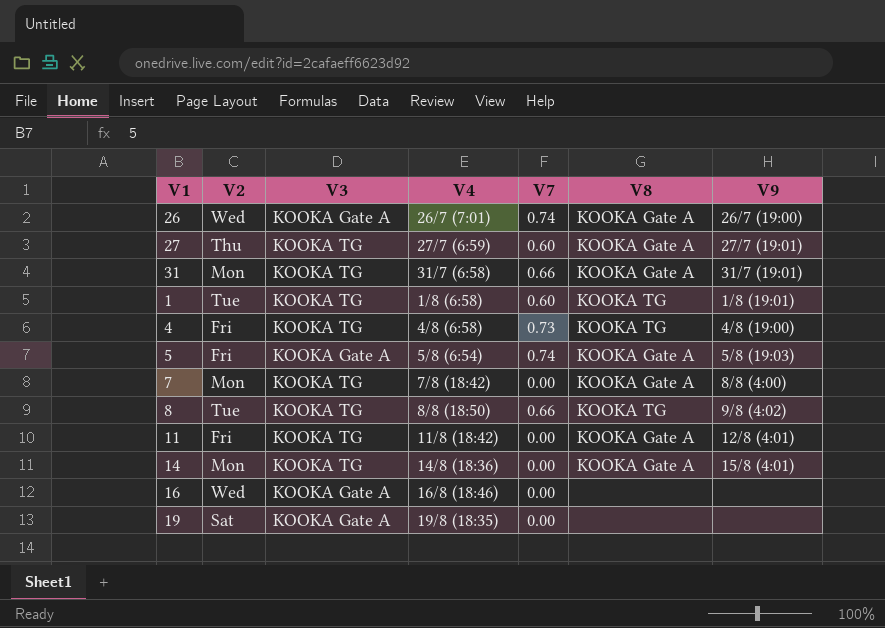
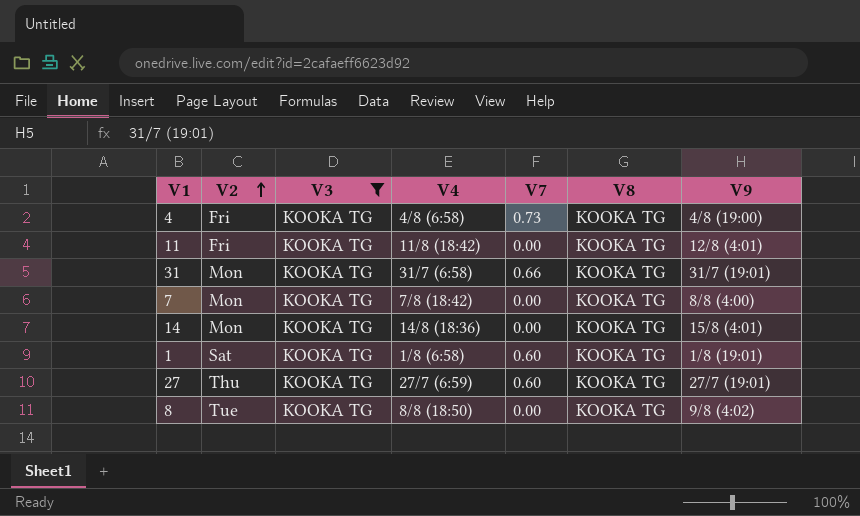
filter: none -> V3 = KOOKA TG
row order: none -> V2 ascending
11 | V8: KOOKA Gate A -> KOOKA TG
31 | V8: KOOKA Gate A -> KOOKA TG
7 | V8: KOOKA Gate A -> KOOKA TG
14 | V8: KOOKA Gate A -> KOOKA TG
1 | V2: Tue -> Sat
27 | V8: KOOKA Gate A -> KOOKA TG
8 | V7: 0.66 -> 0.00

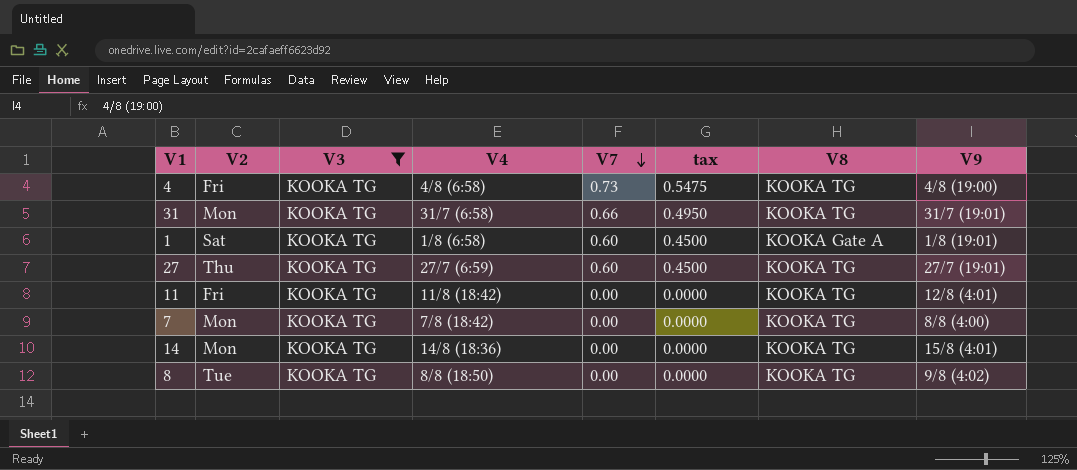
row order: V2 ascending -> V7 descending
column tax | formula: none -> [V7] * 0.75
1 | V8: KOOKA TG -> KOOKA Gate A

